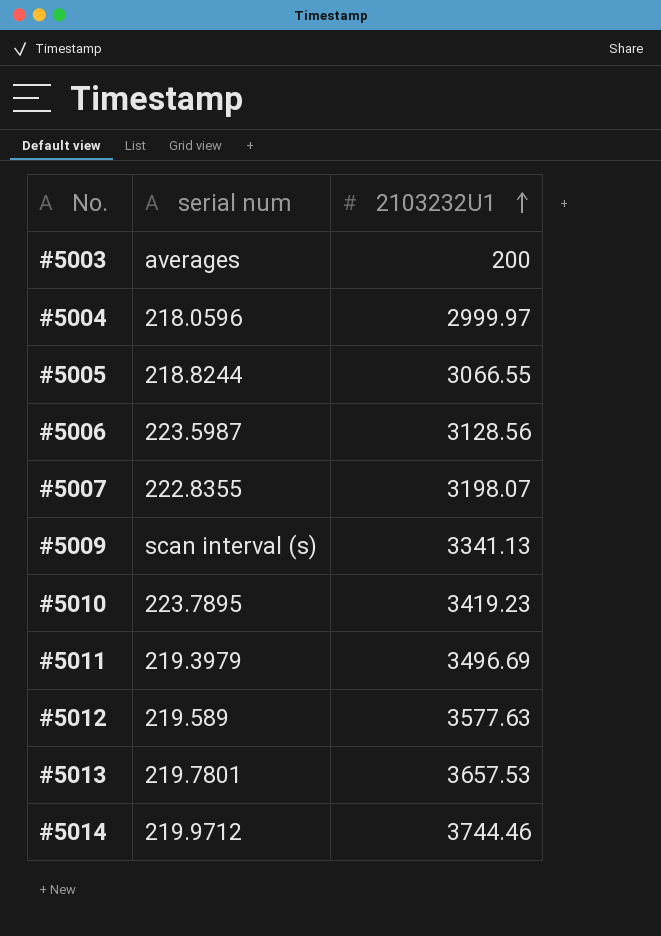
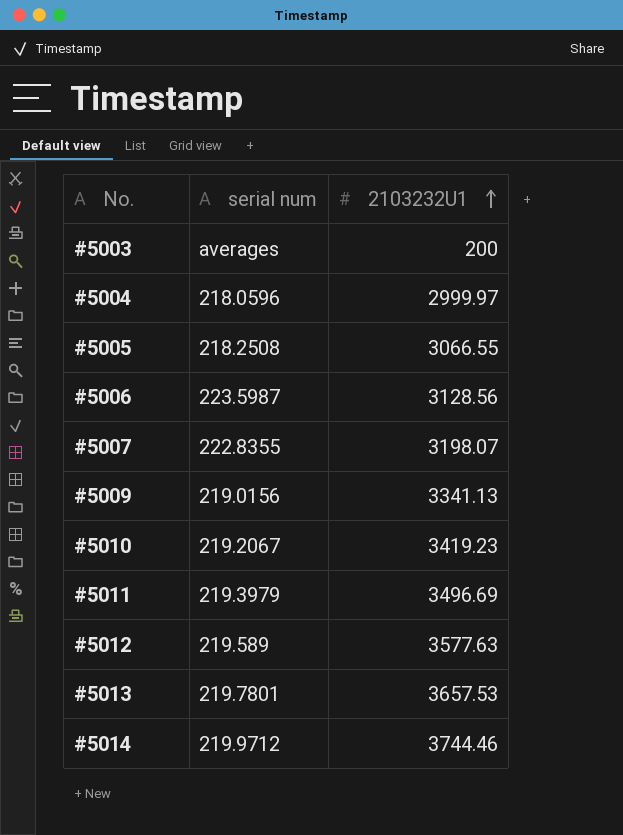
#5005 | serial num: 218.8244 -> 218.2508
#5009 | serial num: scan interval (s) -> 219.0156
#5010 | serial num: 223.7895 -> 219.2067

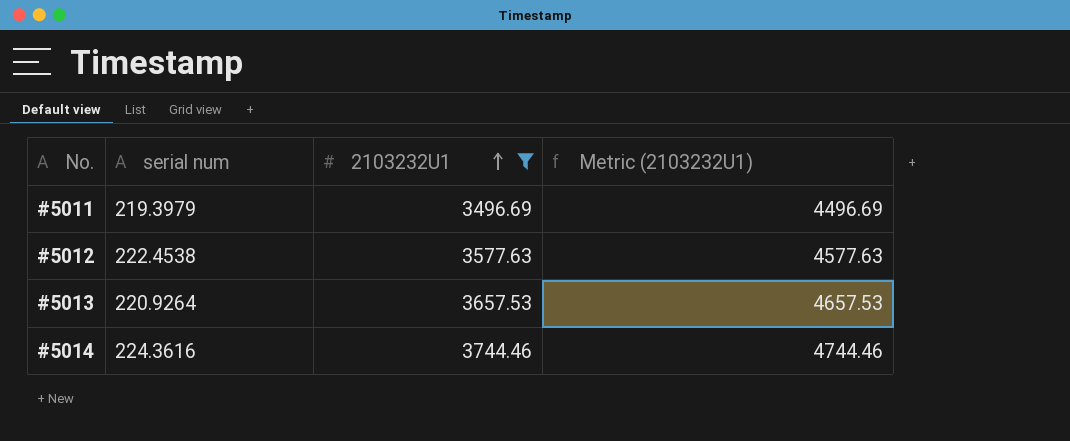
filter: none -> 2103232U1 >= 3496.69
column Metric (2103232U1) | formula: none -> [2103232U1] + 1000
#5012 | serial num: 219.589 -> 222.4538
#5013 | serial num: 219.7801 -> 220.9264
#5014 | serial num: 219.9712 -> 224.3616

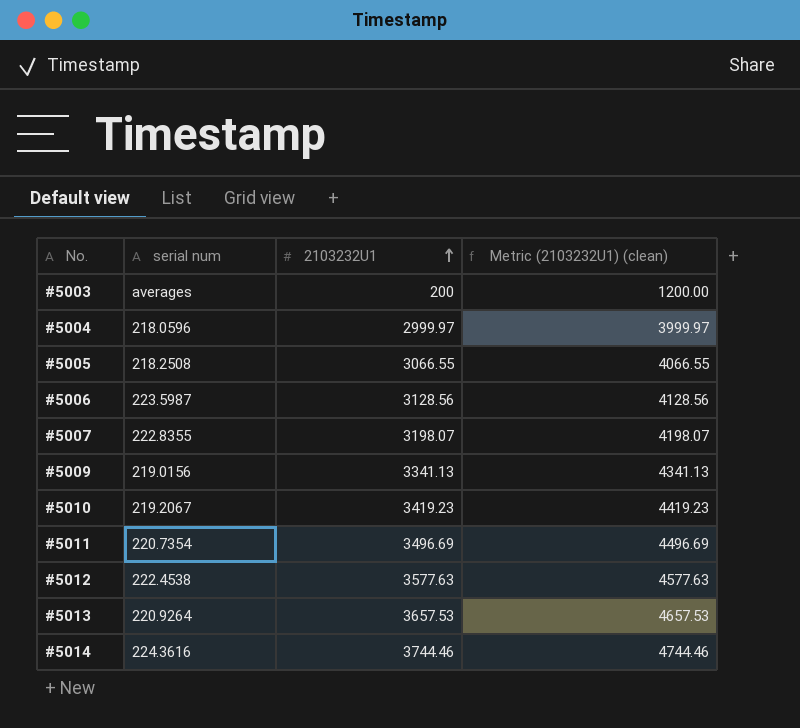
filter: 2103232U1 >= 3496.69 -> none
column name: Metric (2103232U1) -> Metric (2103232U1) (clean)
#5011 | serial num: 219.3979 -> 220.7354

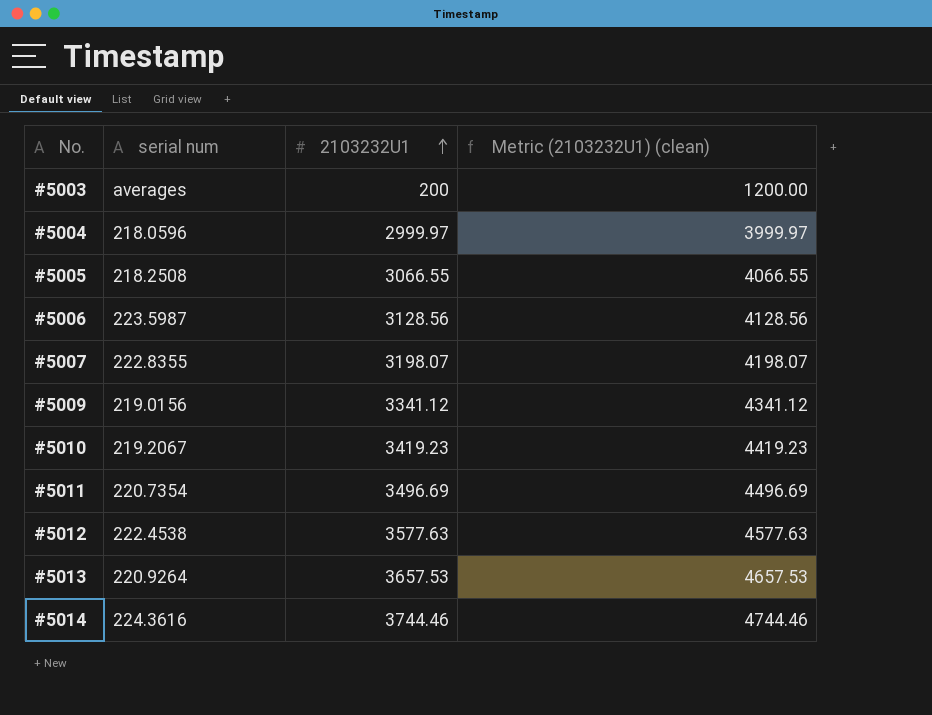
#5009 | 2103232U1: 3341.13 -> 3341.12
#5009 | Metric (2103232U1) (clean): 4341.13 -> 4341.12

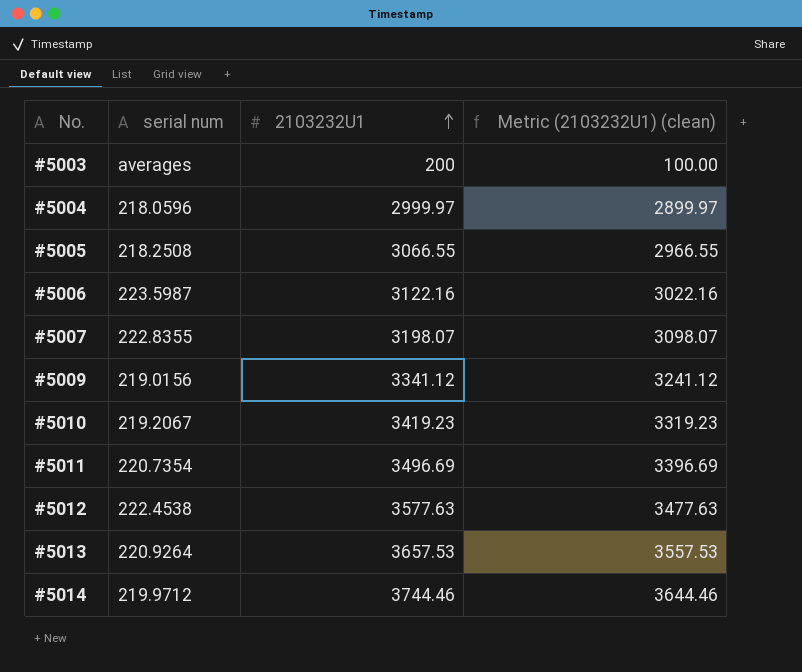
column Metric (2103232U1) (clean) | formula: [2103232U1] + 1000 -> [2103232U1] - 100
#5006 | 2103232U1: 3128.56 -> 3122.16
#5014 | serial num: 224.3616 -> 219.9712

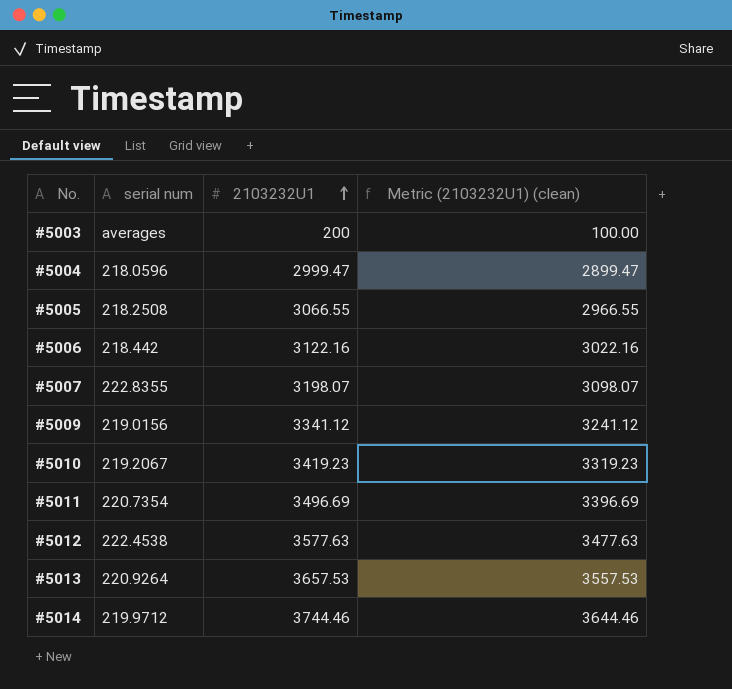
#5004 | 2103232U1: 2999.97 -> 2999.47
#5004 | Metric (2103232U1) (clean): 2899.97 -> 2899.47
#5006 | serial num: 223.5987 -> 218.442

